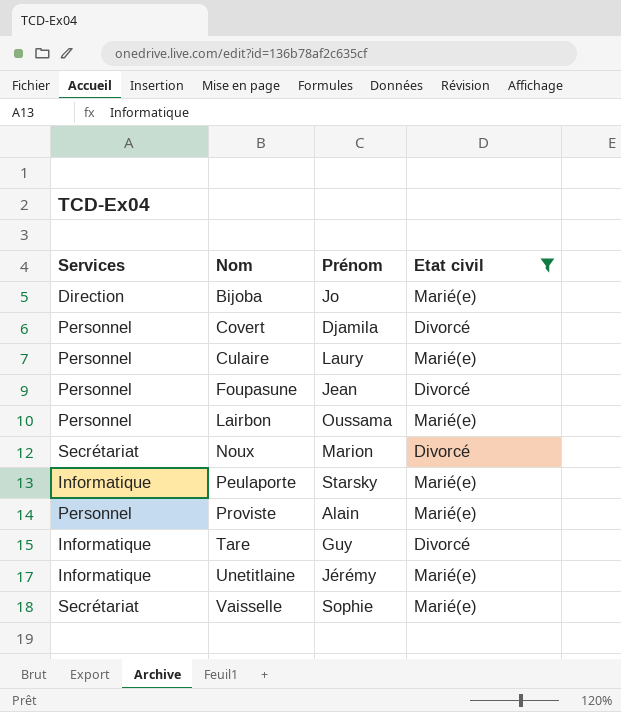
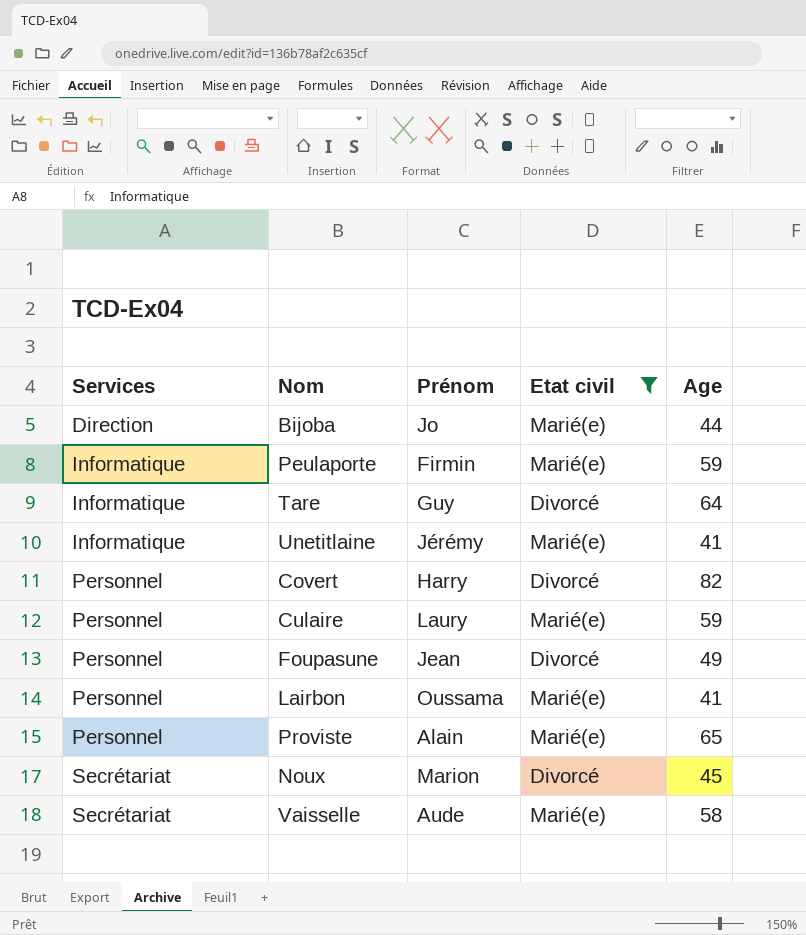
row order: Nom ascending -> Services ascending
column Age | position: none -> 5
Peulaporte | Prénom: Starsky -> Firmin
Covert | Prénom: Djamila -> Harry
Vaisselle | Prénom: Sophie -> Aude

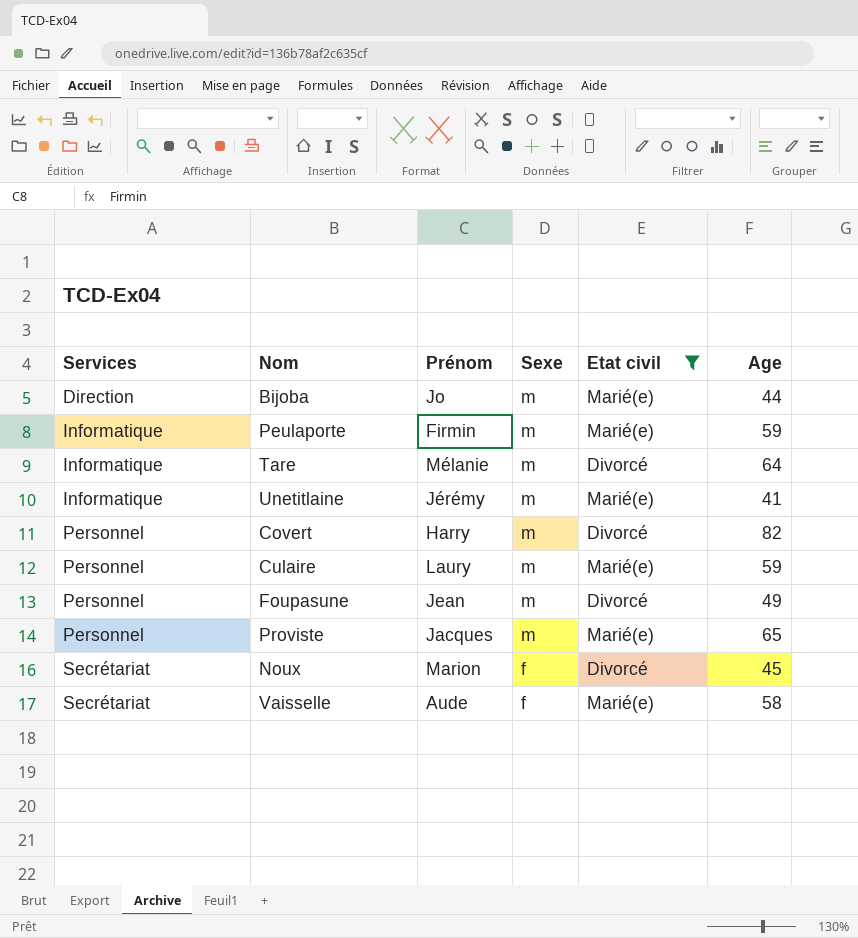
column Sexe | position: none -> 4
row Lairbon: Personnel | Oussama | Marié(e) | 41 -> none
Tare | Prénom: Guy -> Mélanie
Proviste | Prénom: Alain -> Jacques

